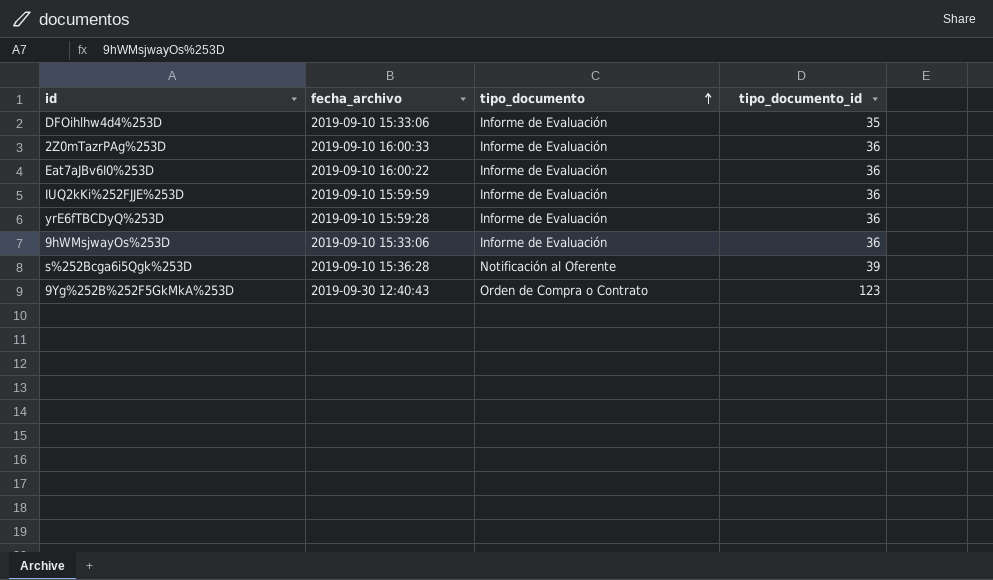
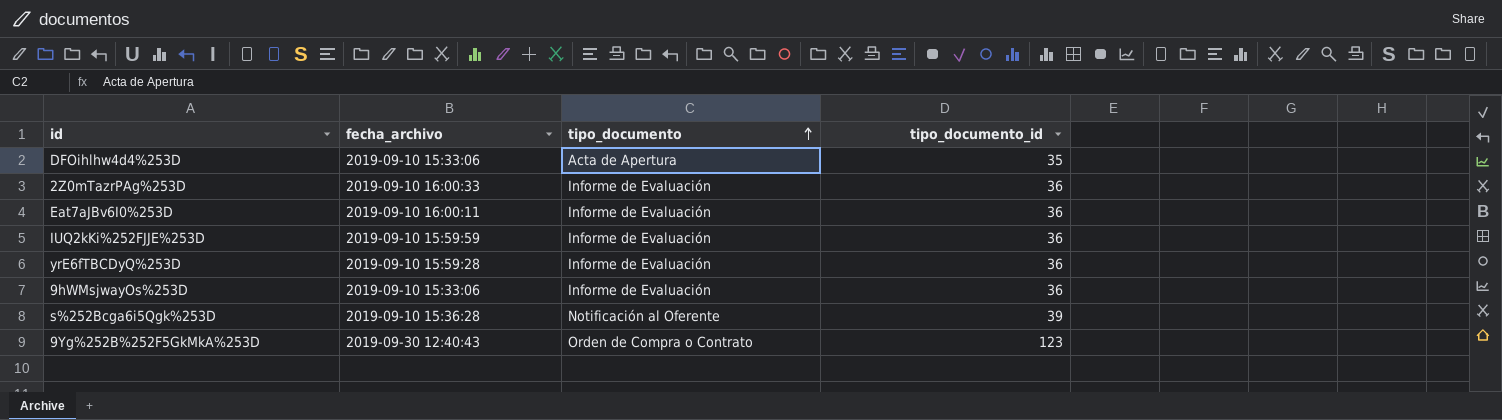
DFOihlhw4d4%253D | tipo_documento: Informe de Evaluación -> Acta de Apertura
Eat7aJBv6I0%253D | fecha_archivo: 2019-09-10 16:00:22 -> 2019-09-10 16:00:11

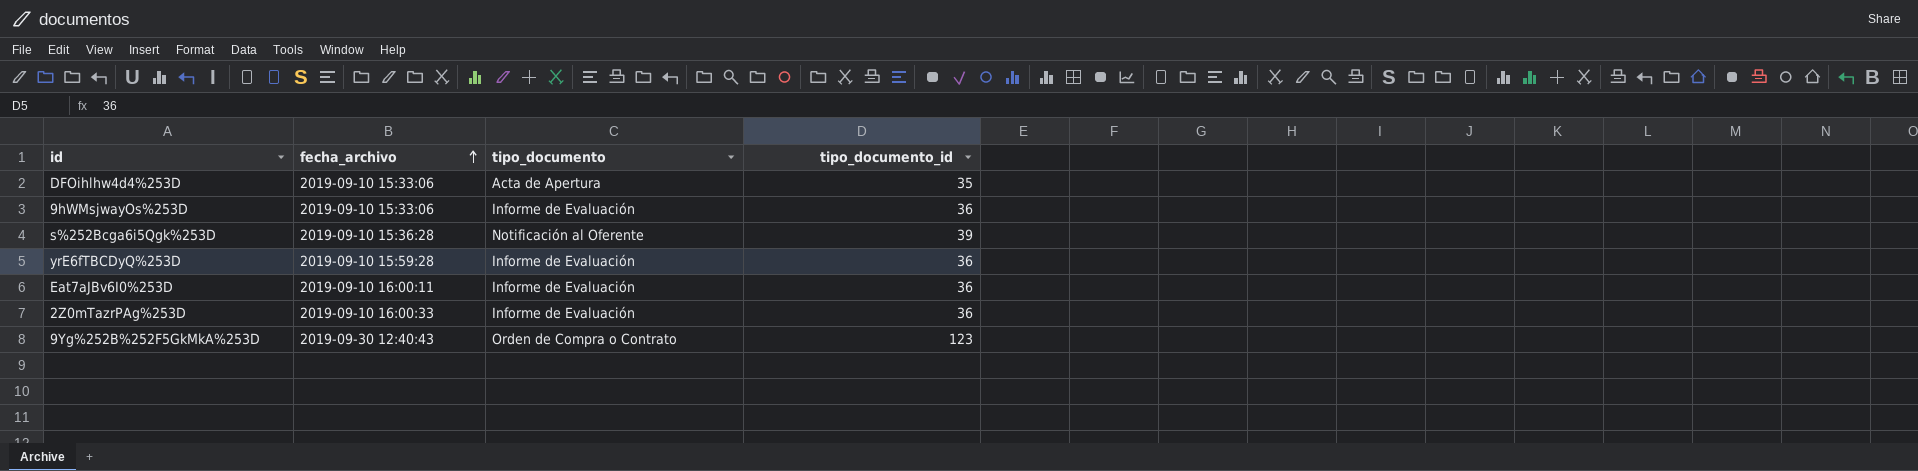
row order: tipo_documento ascending -> fecha_archivo ascending
row IUQ2kKi%252FJJE%253D: 2019-09-10 15:59:59 | Informe de Evaluación | 36 -> none

